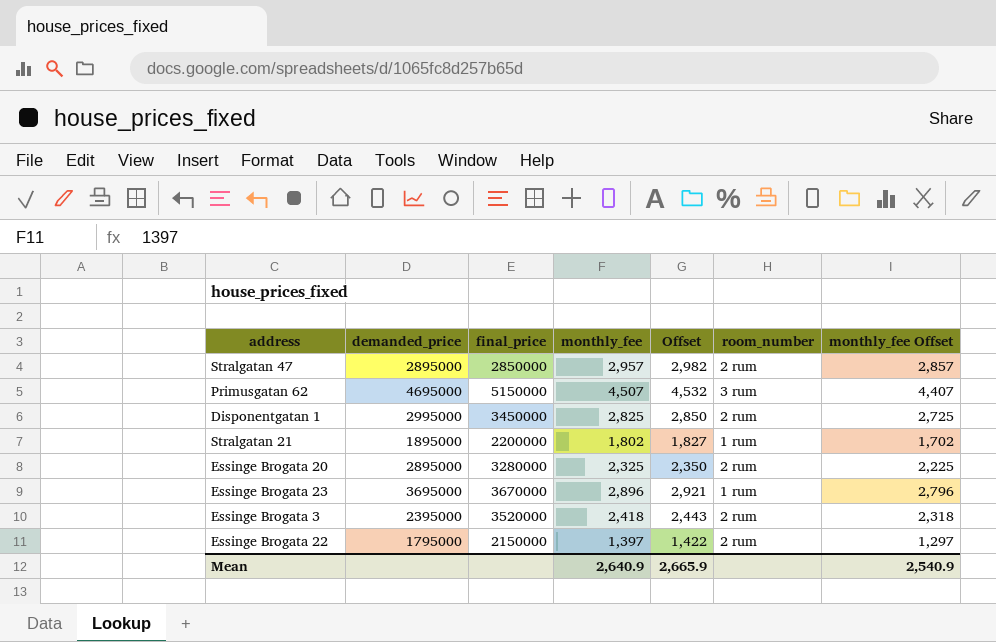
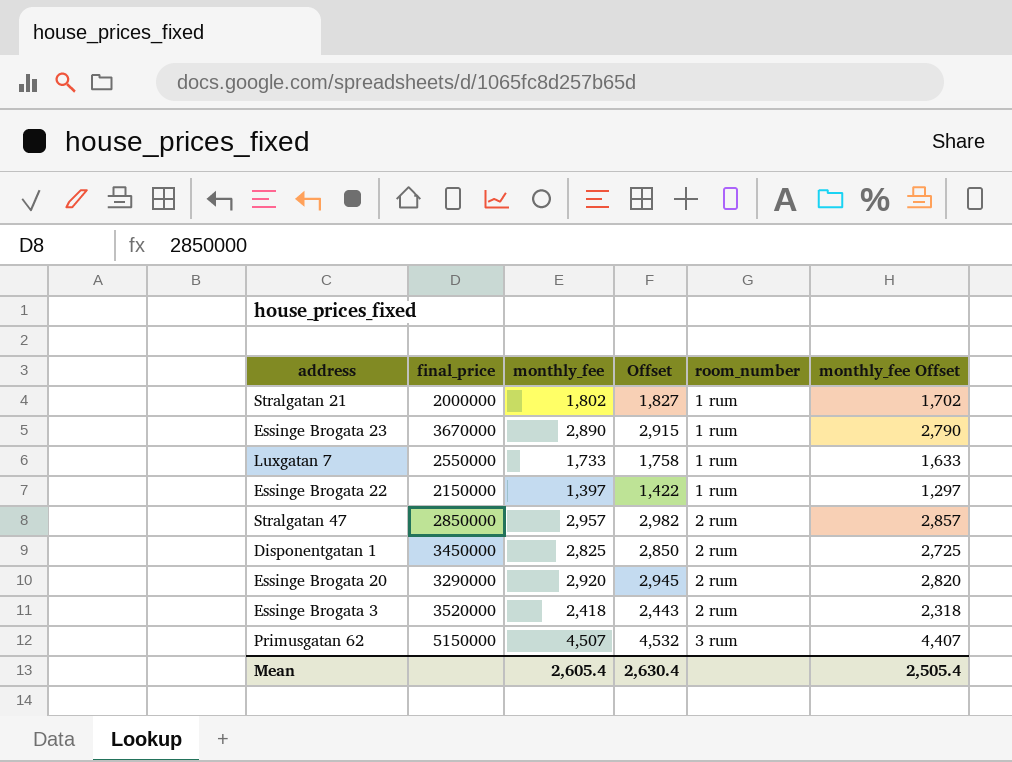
row order: none -> room_number ascending
column demanded_price | position: 2 -> none
Stralgatan 21 | final_price: 2200000 -> 2000000
Essinge Brogata 23 | monthly_fee: 2,896 -> 2,890
Essinge Brogata 23 | Offset: 2,921 -> 2,915
Essinge Brogata 23 | monthly_fee Offset: 2,796 -> 2,790
row Luxgatan 7: none -> 2550000 | 1,733 | 1,758 | 1 rum | 1,633
Essinge Brogata 22 | room_number: 2 rum -> 1 rum
Essinge Brogata 20 | final_price: 3280000 -> 3290000
Essinge Brogata 20 | monthly_fee: 2,325 -> 2,920
Essinge Brogata 20 | Offset: 2,350 -> 2,945
Essinge Brogata 20 | monthly_fee Offset: 2,225 -> 2,820
Mean | monthly_fee: 2,640.9 -> 2,605.4
Mean | Offset: 2,665.9 -> 2,630.4
Mean | monthly_fee Offset: 2,540.9 -> 2,505.4

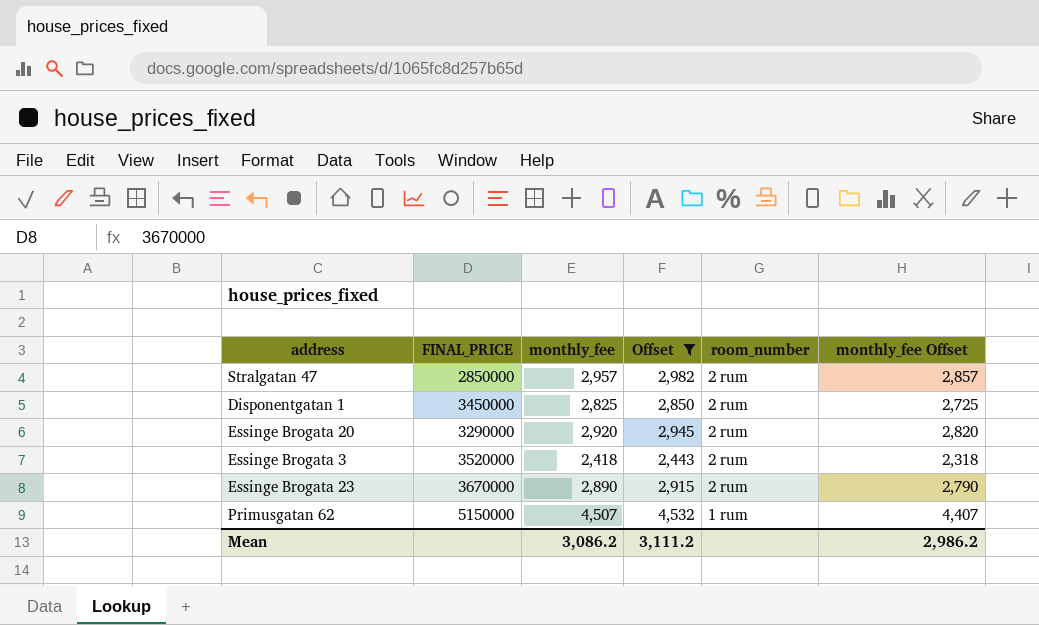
filter: none -> Offset >= 2,443
row order: room_number ascending -> room_number descending
column name: final_price -> FINAL_PRICE
Essinge Brogata 23 | room_number: 1 rum -> 2 rum
Primusgatan 62 | room_number: 3 rum -> 1 rum
Mean | monthly_fee: 2,605.4 -> 3,086.2
Mean | Offset: 2,630.4 -> 3,111.2
Mean | monthly_fee Offset: 2,505.4 -> 2,986.2

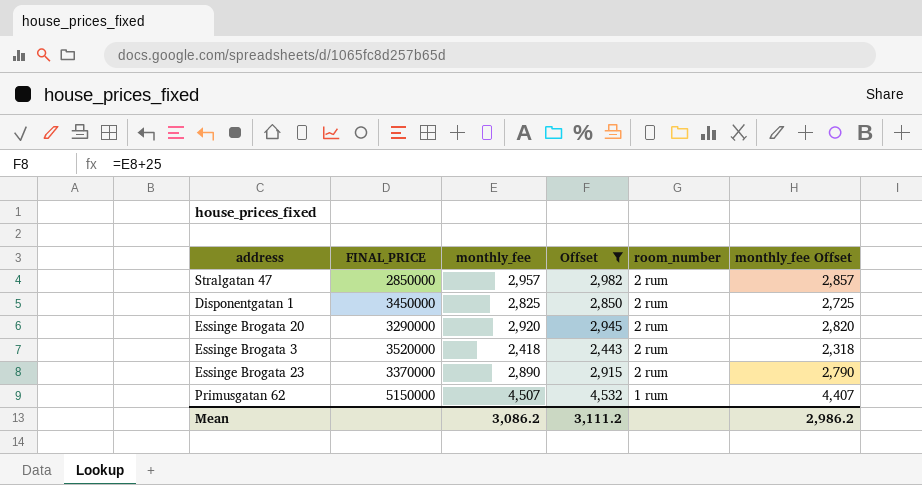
Essinge Brogata 23 | FINAL_PRICE: 3670000 -> 3370000

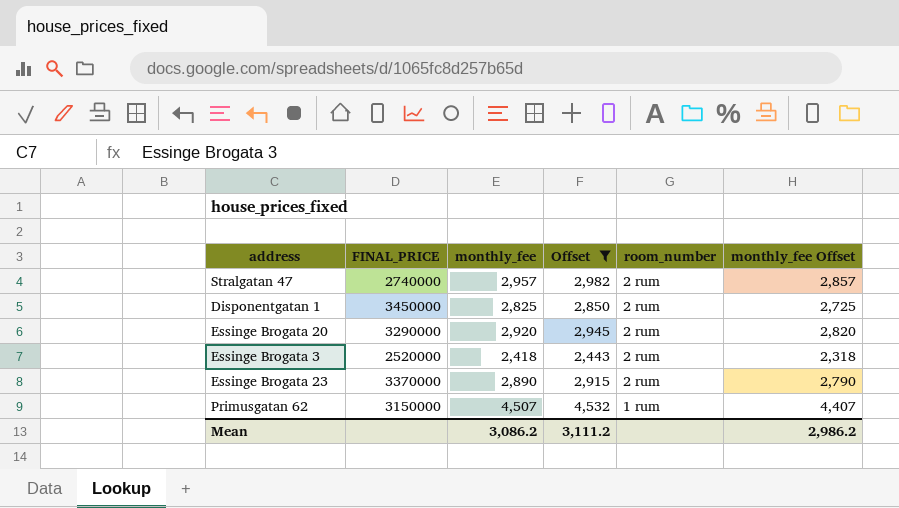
Stralgatan 47 | FINAL_PRICE: 2850000 -> 2740000
Essinge Brogata 3 | FINAL_PRICE: 3520000 -> 2520000
Primusgatan 62 | FINAL_PRICE: 5150000 -> 3150000

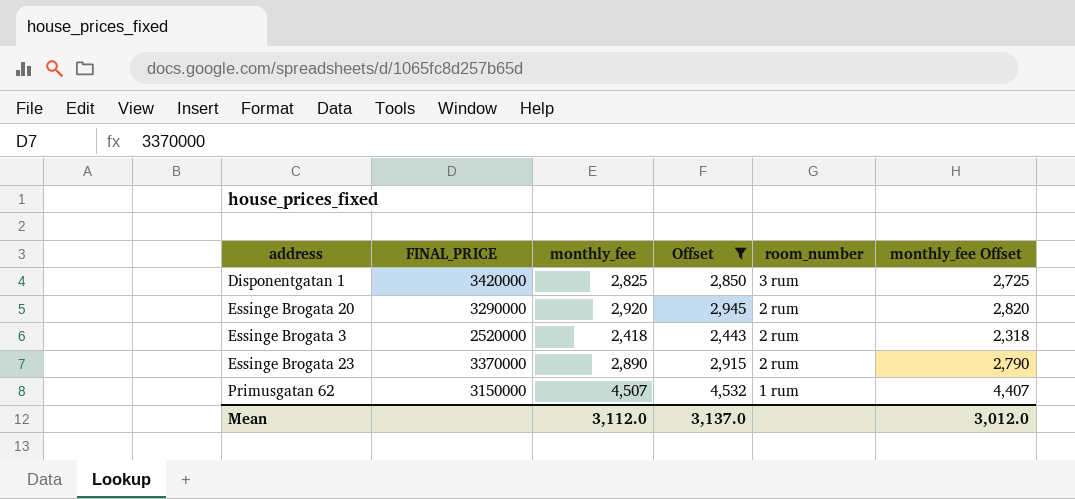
row Stralgatan 47: 2740000 | 2,957 | 2,982 | 2 rum | 2,857 -> none
Disponentgatan 1 | FINAL_PRICE: 3450000 -> 3420000
Disponentgatan 1 | room_number: 2 rum -> 3 rum
Mean | monthly_fee: 3,086.2 -> 3,112.0
Mean | Offset: 3,111.2 -> 3,137.0
Mean | monthly_fee Offset: 2,986.2 -> 3,012.0

